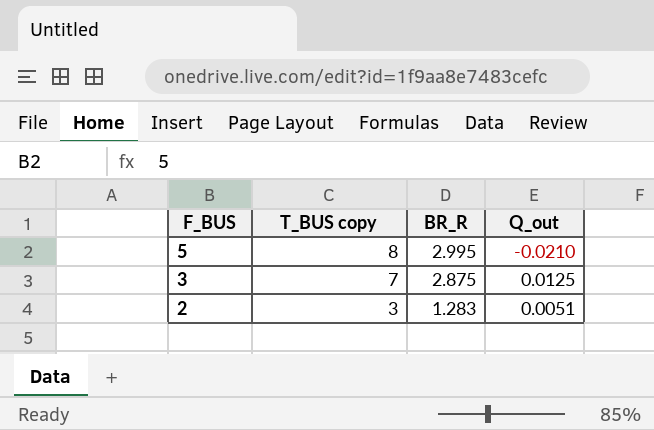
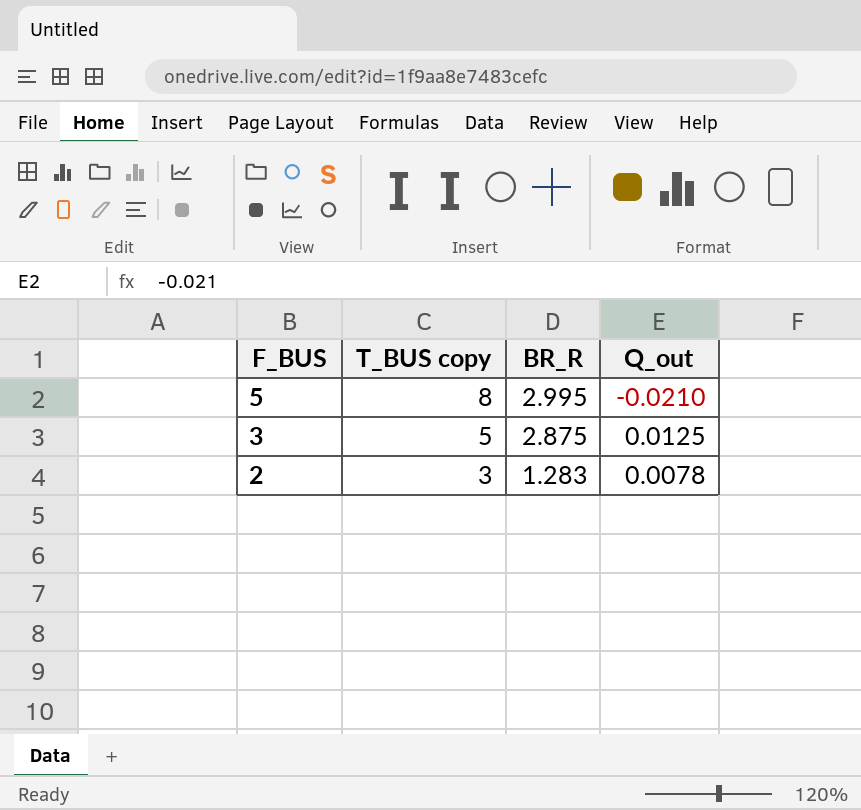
3 | T_BUS copy: 7 -> 5
2 | Q_out: 0.0051 -> 0.0078

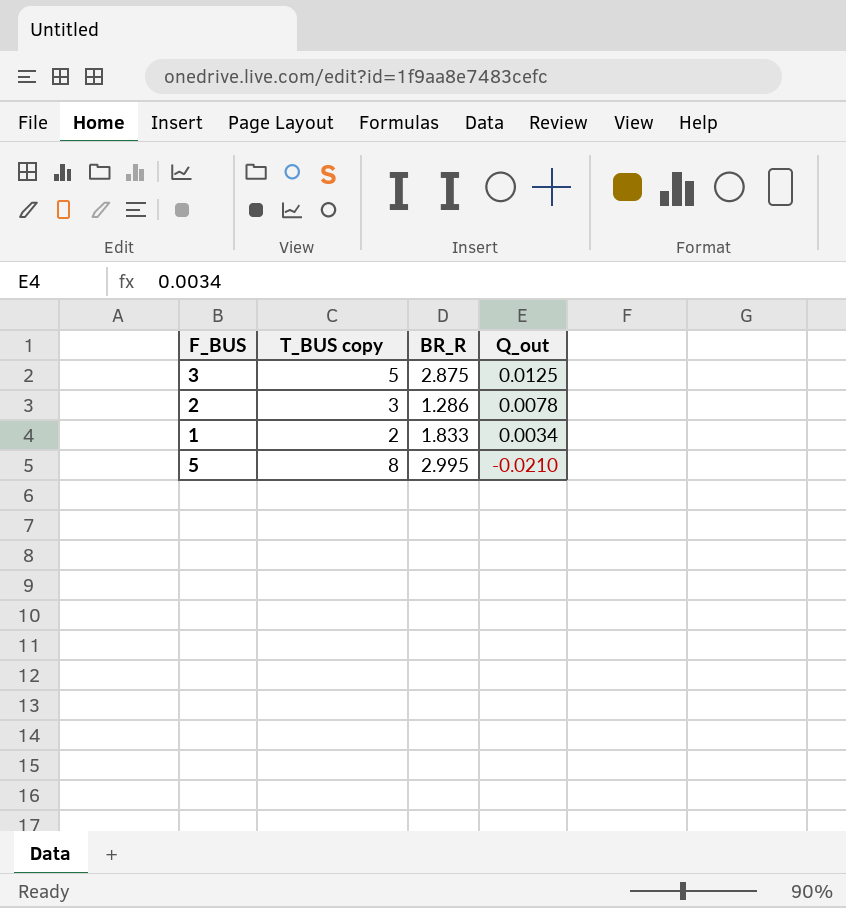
row order: F_BUS descending -> Q_out descending
2 | BR_R: 1.283 -> 1.286
row 1: none -> 2 | 1.833 | 0.0034

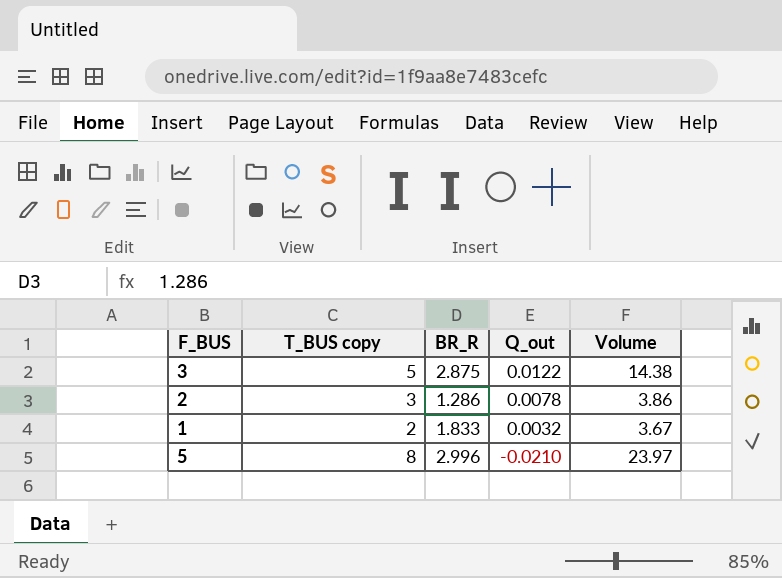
column Volume | formula: none -> [T_BUS copy] * [BR_R]
3 | Q_out: 0.0125 -> 0.0122
1 | Q_out: 0.0034 -> 0.0032
5 | BR_R: 2.995 -> 2.996

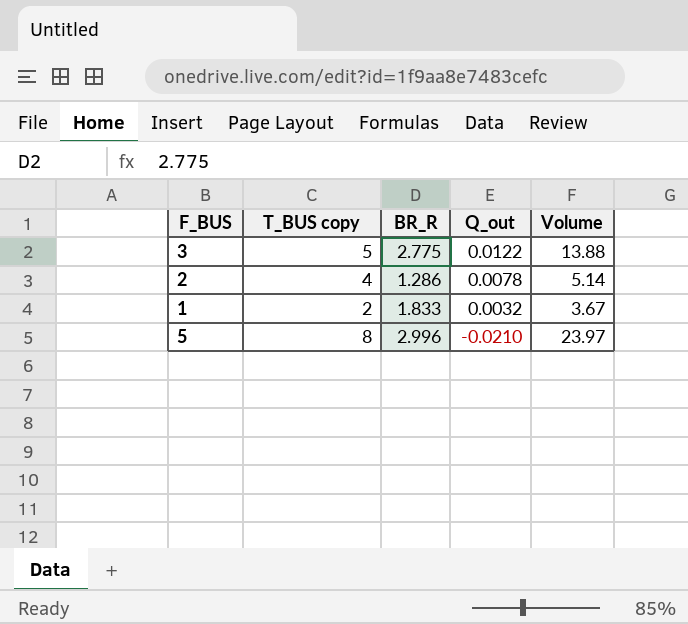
3 | BR_R: 2.875 -> 2.775
3 | Volume: 14.38 -> 13.88
2 | T_BUS copy: 3 -> 4
2 | Volume: 3.86 -> 5.14

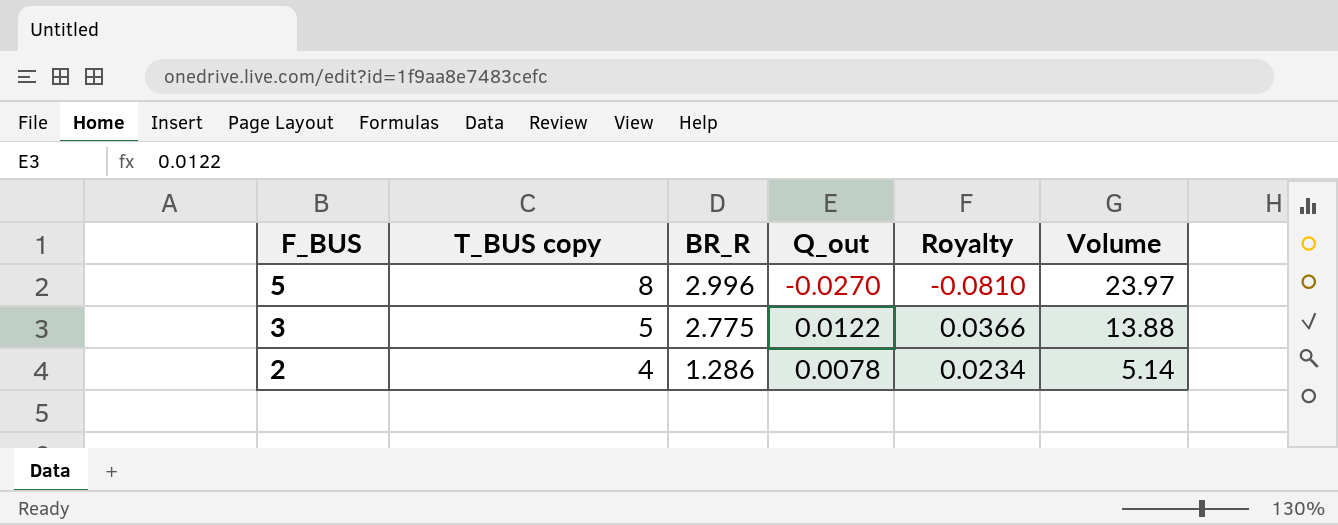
row order: Q_out descending -> F_BUS descending
column Royalty | formula: none -> [Q_out] * 3
row 1: 2 | 1.833 | 0.0032 | 3.67 -> none
5 | Q_out: -0.0210 -> -0.0270

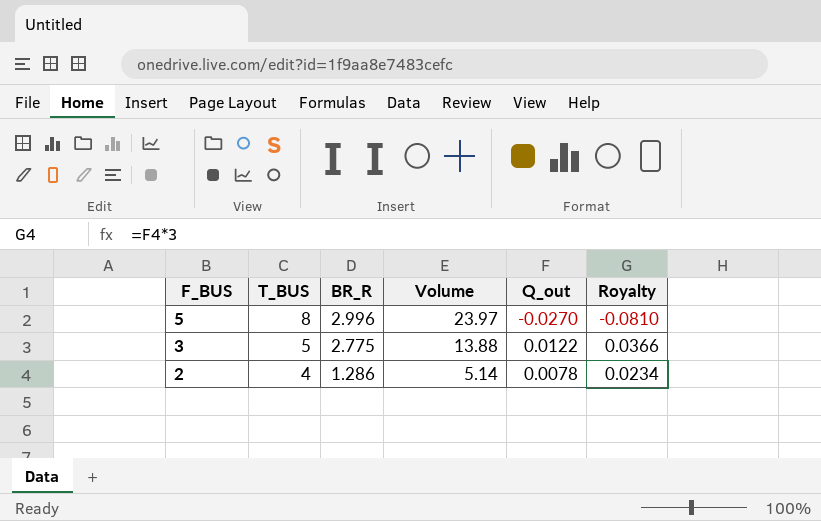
column name: T_BUS copy -> T_BUS
column Volume | position: 6 -> 4

